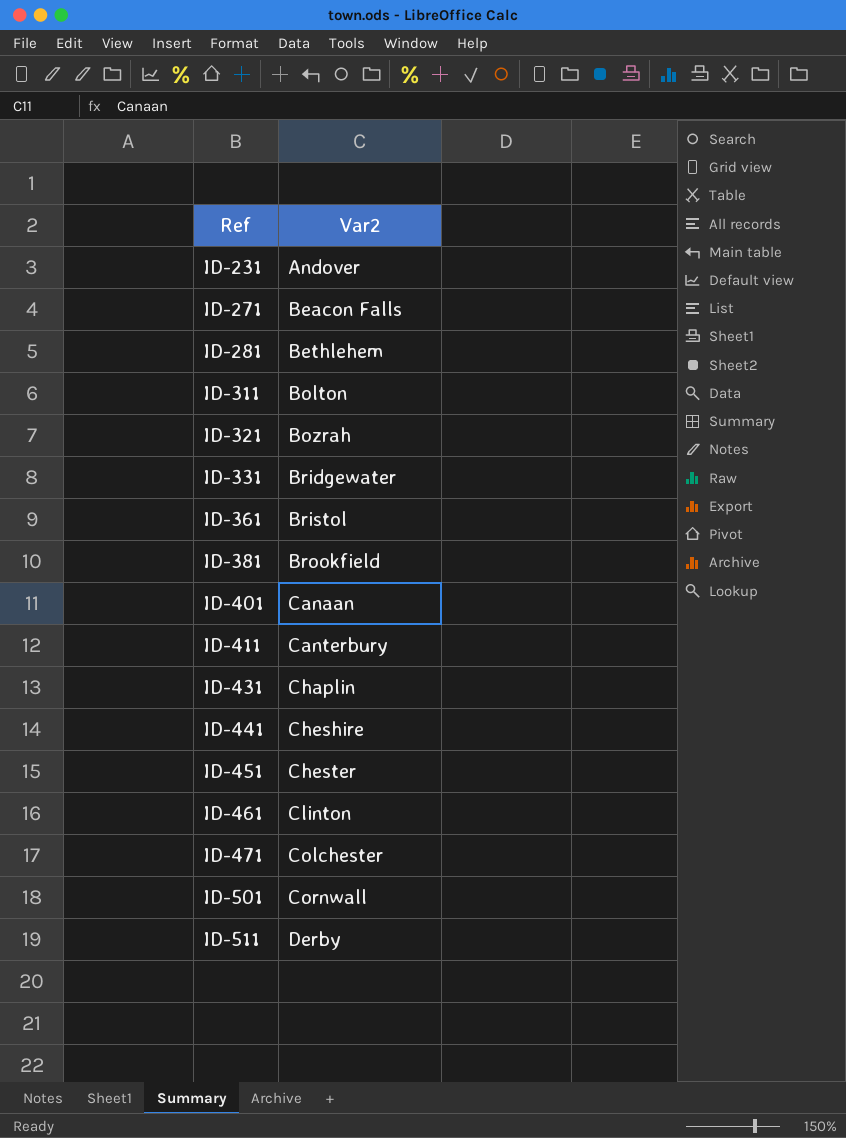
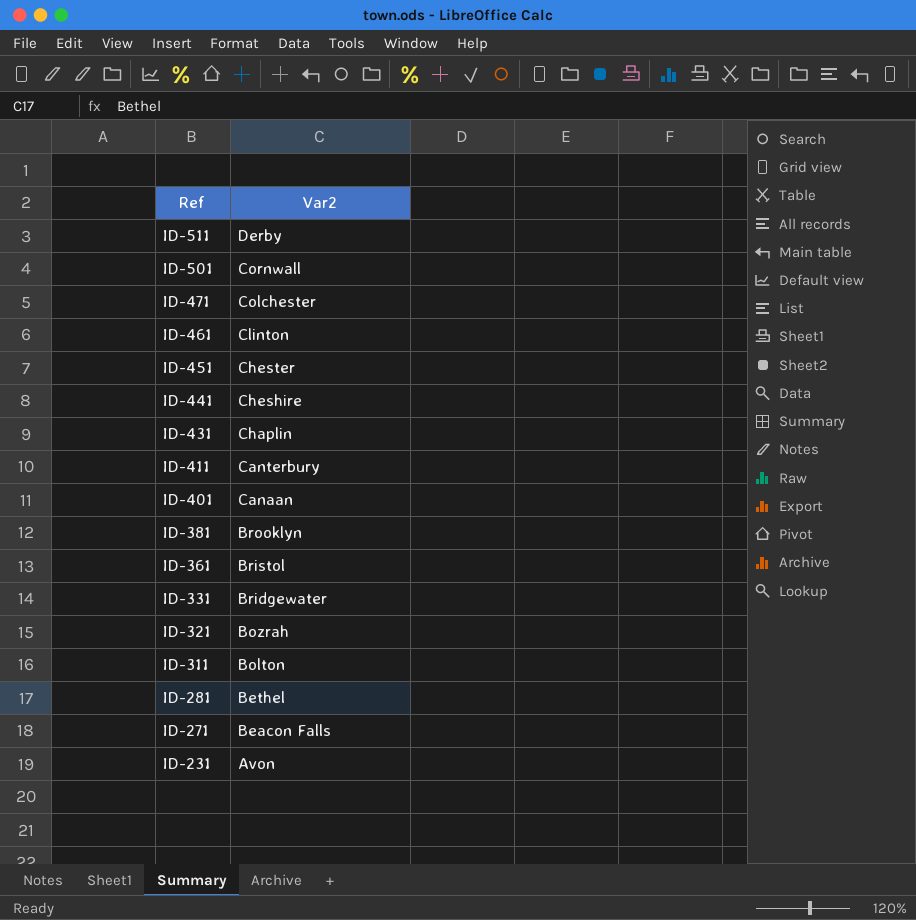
row order: Ref ascending -> Ref descending
ID-381 | Var2: Brookfield -> Brooklyn
ID-281 | Var2: Bethlehem -> Bethel
ID-231 | Var2: Andover -> Avon

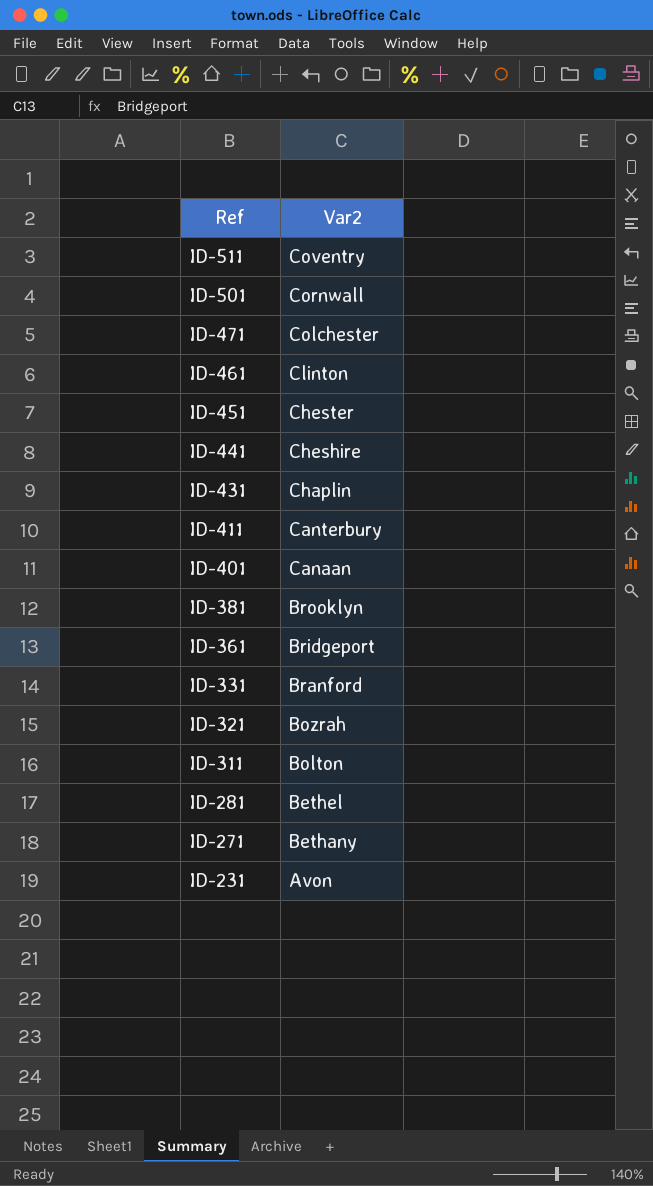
ID-511 | Var2: Derby -> Coventry
ID-361 | Var2: Bristol -> Bridgeport
ID-331 | Var2: Bridgewater -> Branford
ID-271 | Var2: Beacon Falls -> Bethany

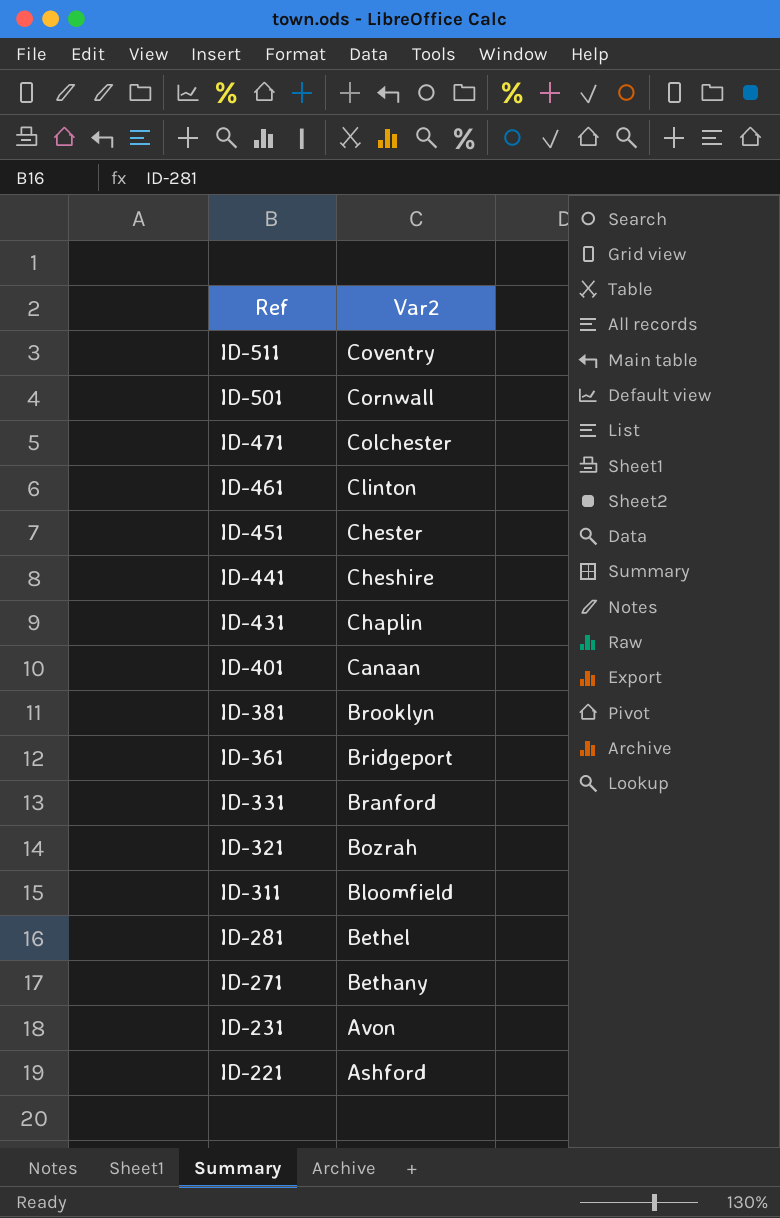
row ID-411: Canterbury -> none
ID-311 | Var2: Bolton -> Bloomfield
row ID-221: none -> Ashford

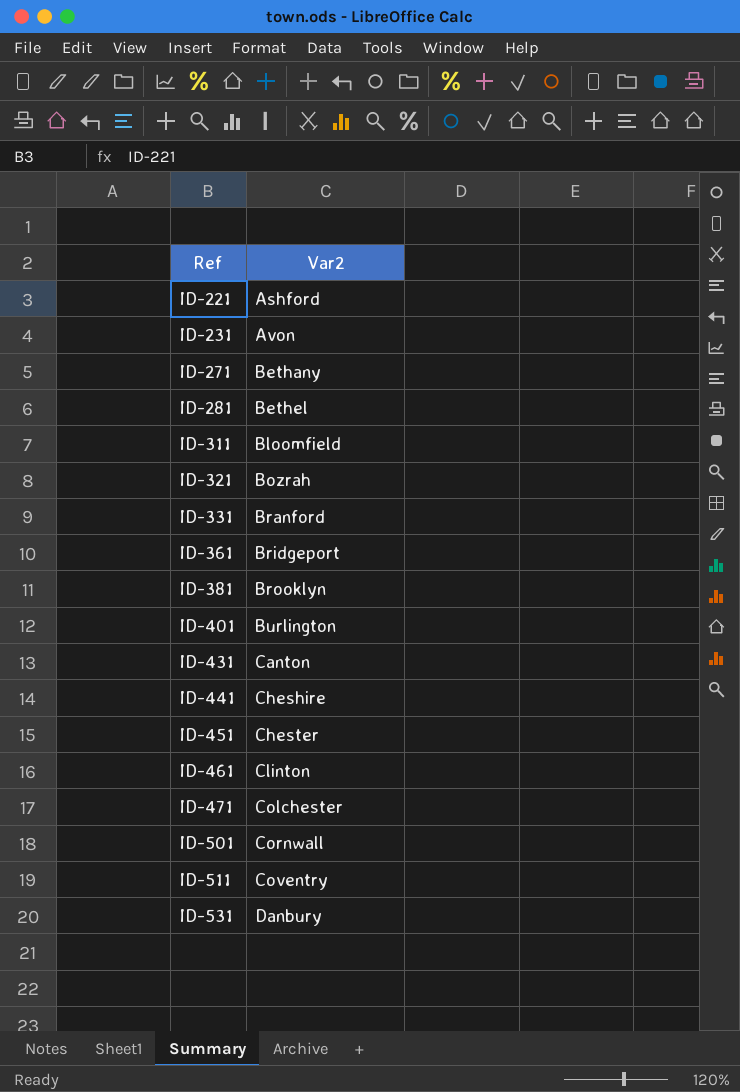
row order: Ref descending -> Ref ascending
ID-401 | Var2: Canaan -> Burlington
ID-431 | Var2: Chaplin -> Canton
row ID-531: none -> Danbury

